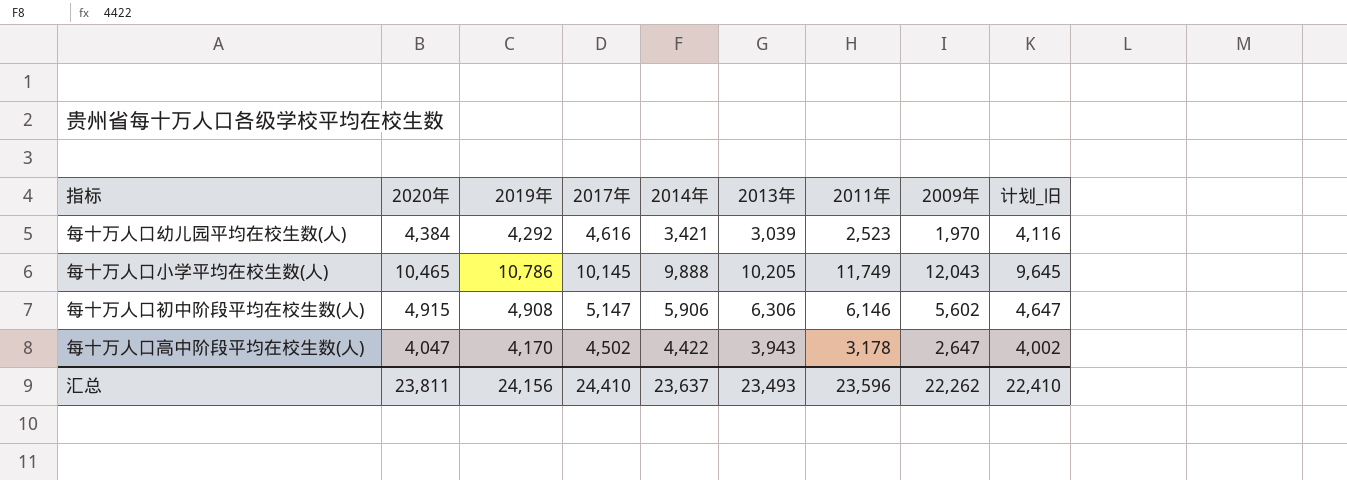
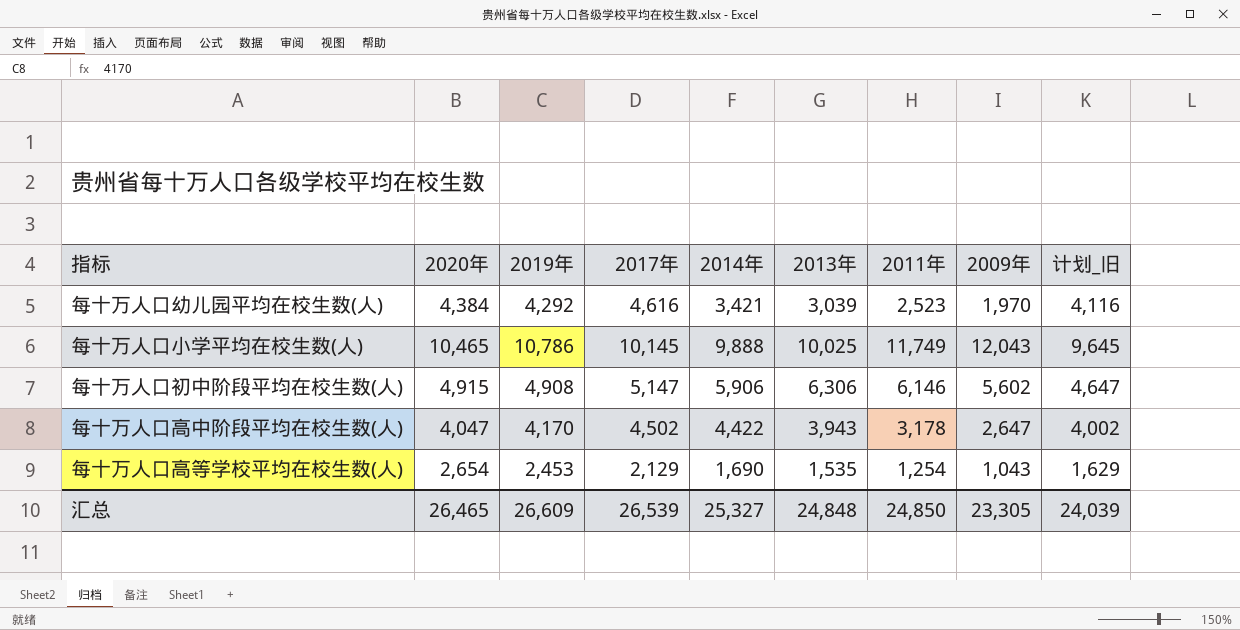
每十万人口小学平均在校生数(人) | 2013年: 10,205 -> 10,025
row 每十万人口高等学校平均在校生数(人): none -> 2,654 | 2,453 | 2,129 | 1,690 | 1,535 | 1,254 | 1,043 | 1,629
汇总 | 2020年: 23,811 -> 26,465
汇总 | 2019年: 24,156 -> 26,609
汇总 | 2017年: 24,410 -> 26,539
汇总 | 2014年: 23,637 -> 25,327
汇总 | 2013年: 23,493 -> 24,848
汇总 | 2011年: 23,596 -> 24,850
汇总 | 2009年: 22,262 -> 23,305
汇总 | 计划_旧: 22,410 -> 24,039

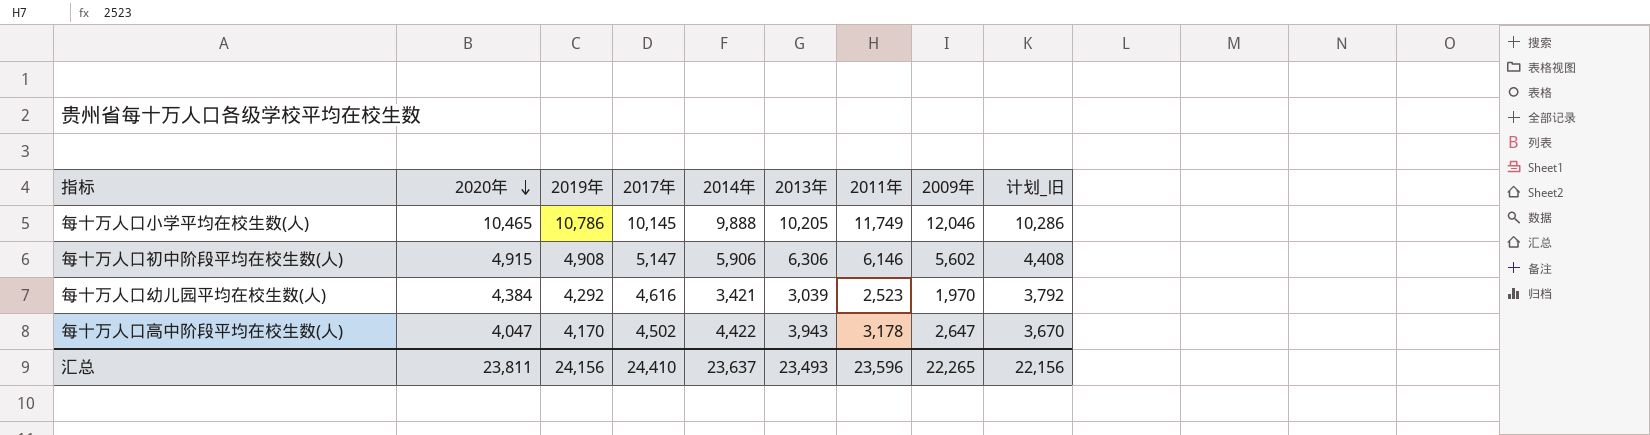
row order: none -> 2020年 descending
column 计划_旧 | formula: [2017年] - 500 -> [2019年] - 500
row 每十万人口高等学校平均在校生数(人): 2,654 | 2,453 | 2,129 | 1,690 | 1,535 | 1,254 | 1,043 | 1,629 -> none
每十万人口小学平均在校生数(人) | 2013年: 10,025 -> 10,205
每十万人口小学平均在校生数(人) | 2009年: 12,043 -> 12,046
汇总 | 2020年: 26,465 -> 23,811
汇总 | 2019年: 26,609 -> 24,156
汇总 | 2017年: 26,539 -> 24,410
汇总 | 2014年: 25,327 -> 23,637
汇总 | 2013年: 24,848 -> 23,493
汇总 | 2011年: 24,850 -> 23,596
汇总 | 2009年: 23,305 -> 22,265
汇总 | 计划_旧: 24,039 -> 22,156

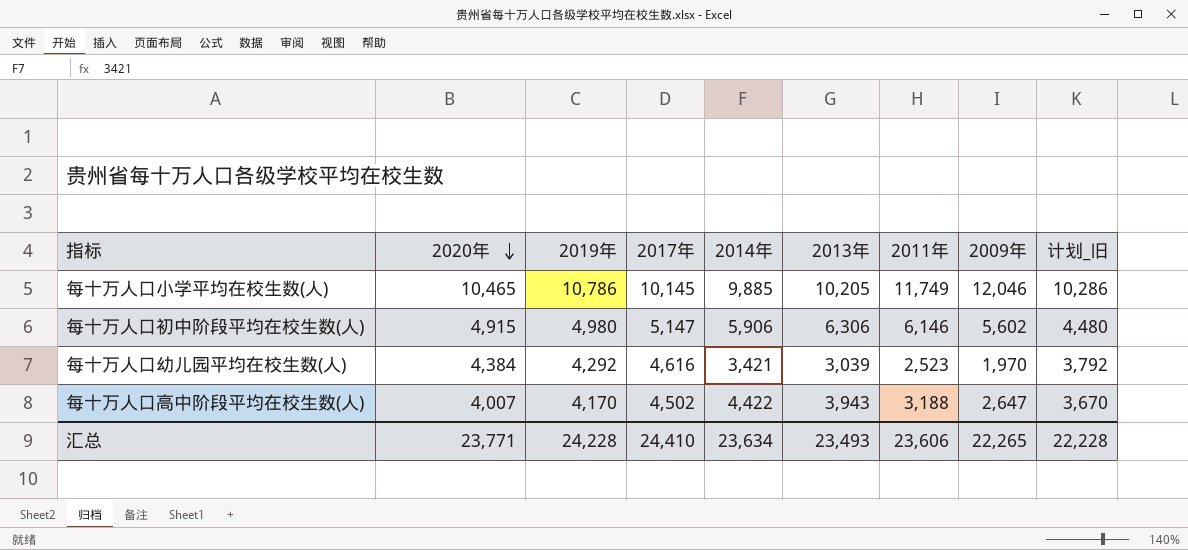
每十万人口小学平均在校生数(人) | 2014年: 9,888 -> 9,885
每十万人口初中阶段平均在校生数(人) | 2019年: 4,908 -> 4,980
每十万人口初中阶段平均在校生数(人) | 计划_旧: 4,408 -> 4,480
每十万人口高中阶段平均在校生数(人) | 2020年: 4,047 -> 4,007
每十万人口高中阶段平均在校生数(人) | 2011年: 3,178 -> 3,188
汇总 | 2020年: 23,811 -> 23,771
汇总 | 2019年: 24,156 -> 24,228
汇总 | 2014年: 23,637 -> 23,634
汇总 | 2011年: 23,596 -> 23,606
汇总 | 计划_旧: 22,156 -> 22,228

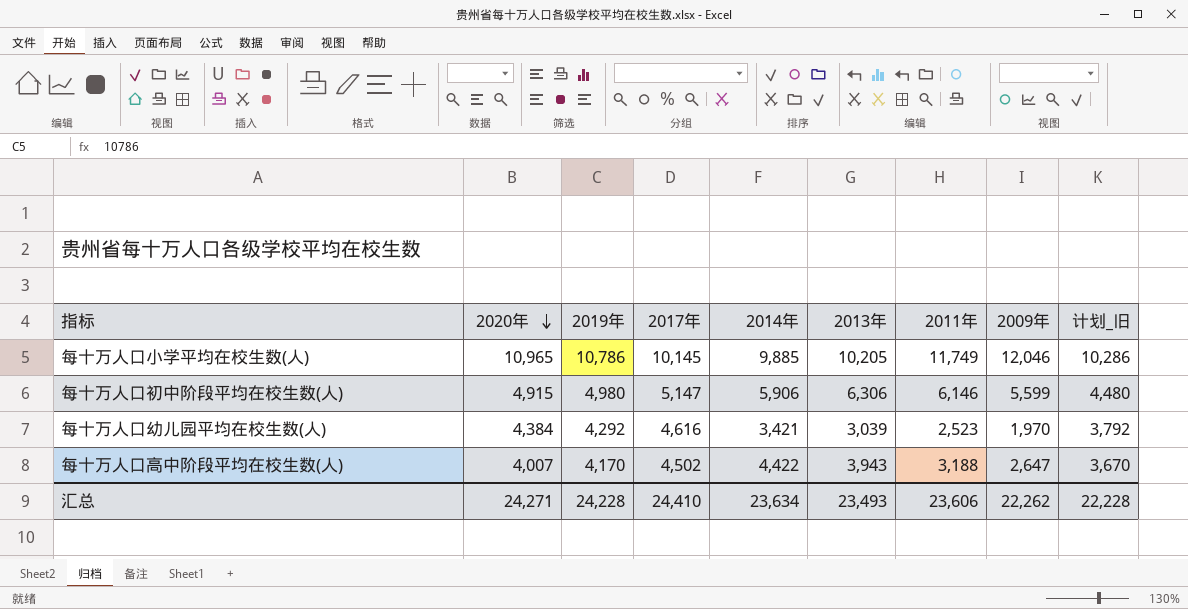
每十万人口小学平均在校生数(人) | 2020年: 10,465 -> 10,965
每十万人口初中阶段平均在校生数(人) | 2009年: 5,602 -> 5,599
汇总 | 2020年: 23,771 -> 24,271
汇总 | 2009年: 22,265 -> 22,262

